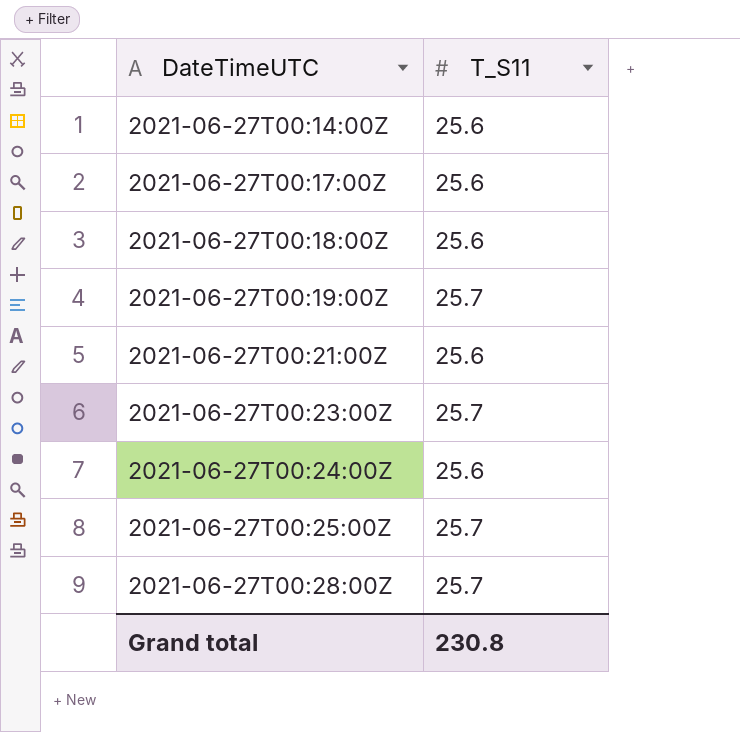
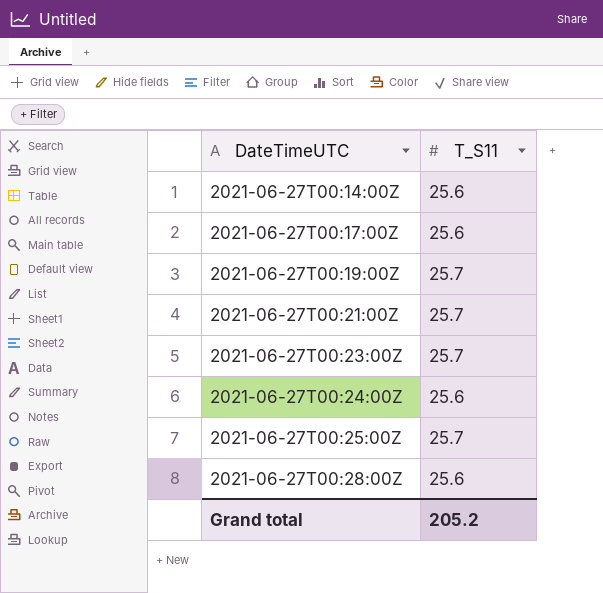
row 2021-06-27T00:18:00Z: 25.6 -> none
2021-06-27T00:21:00Z | T_S11: 25.6 -> 25.7
2021-06-27T00:28:00Z | T_S11: 25.7 -> 25.6
Grand total | T_S11: 230.8 -> 205.2

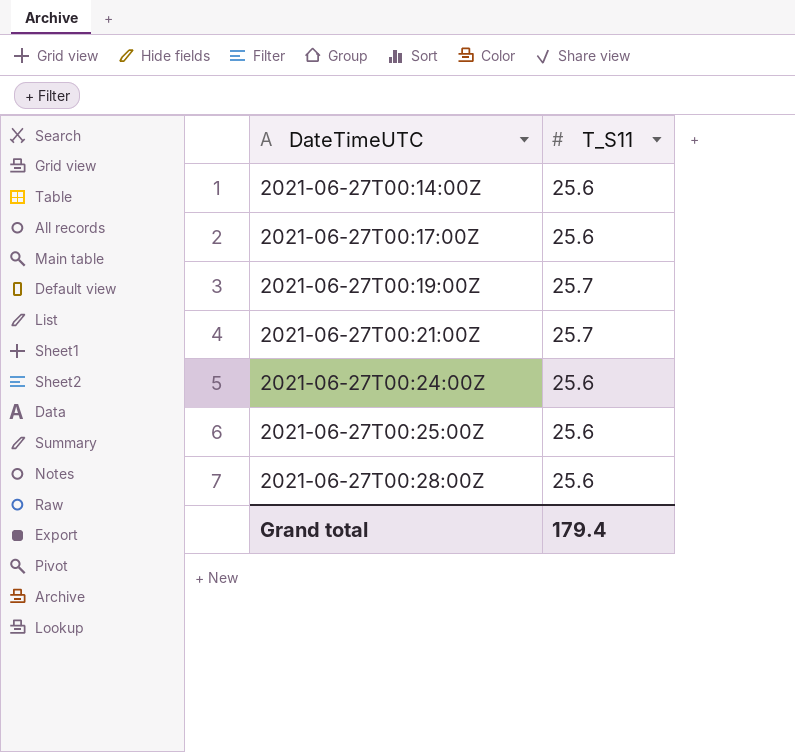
row 2021-06-27T00:23:00Z: 25.7 -> none
2021-06-27T00:25:00Z | T_S11: 25.7 -> 25.6
Grand total | T_S11: 205.2 -> 179.4

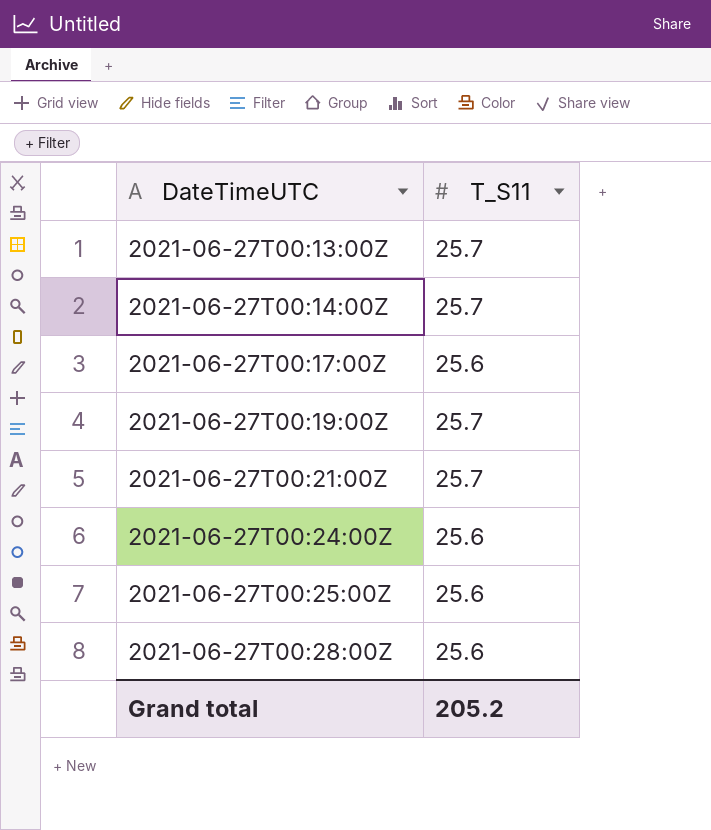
row 2021-06-27T00:13:00Z: none -> 25.7
2021-06-27T00:14:00Z | T_S11: 25.6 -> 25.7
Grand total | T_S11: 179.4 -> 205.2

